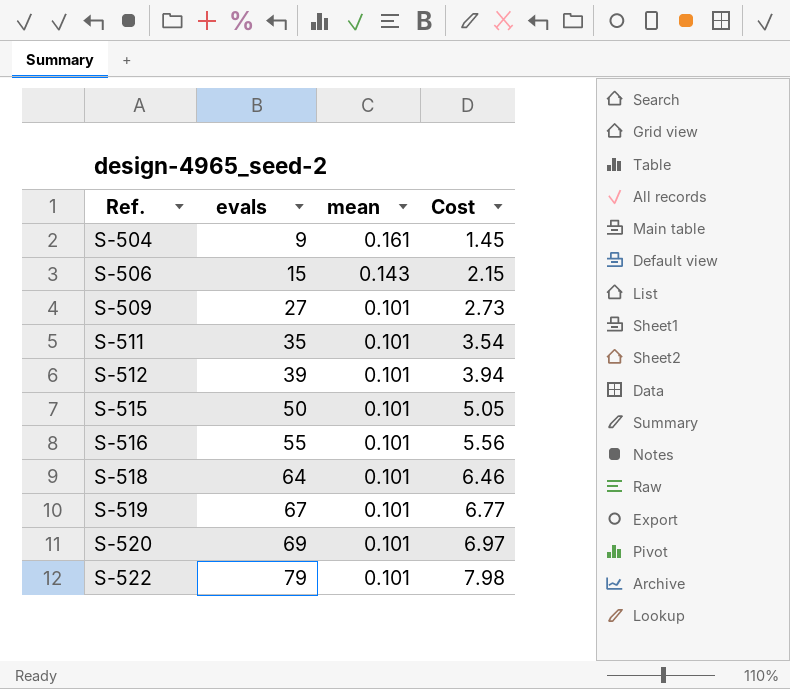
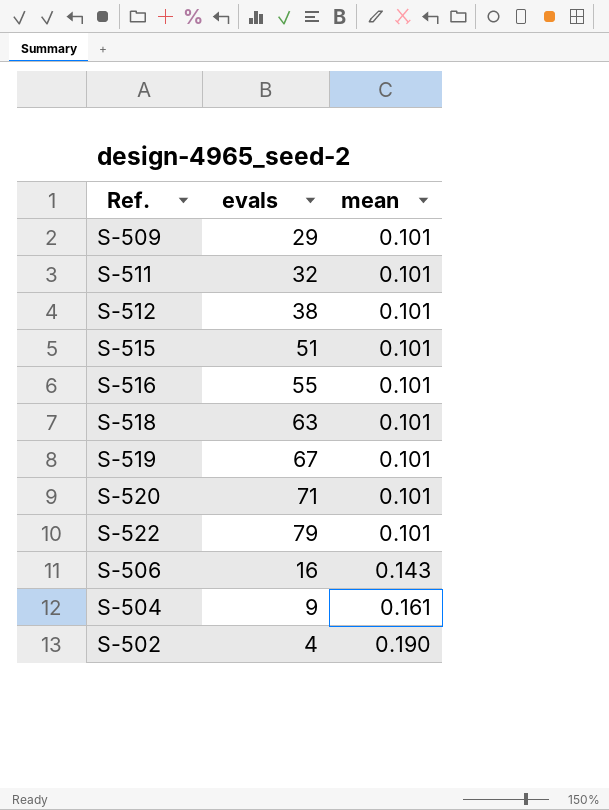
row order: Ref. ascending -> mean ascending
column Cost | formula: [evals] * [mean] -> none
S-509 | evals: 27 -> 29
S-511 | evals: 35 -> 32
S-512 | evals: 39 -> 38
S-515 | evals: 50 -> 51
S-518 | evals: 64 -> 63
S-520 | evals: 69 -> 71
S-506 | evals: 15 -> 16
row S-502: none -> 4 | 0.190

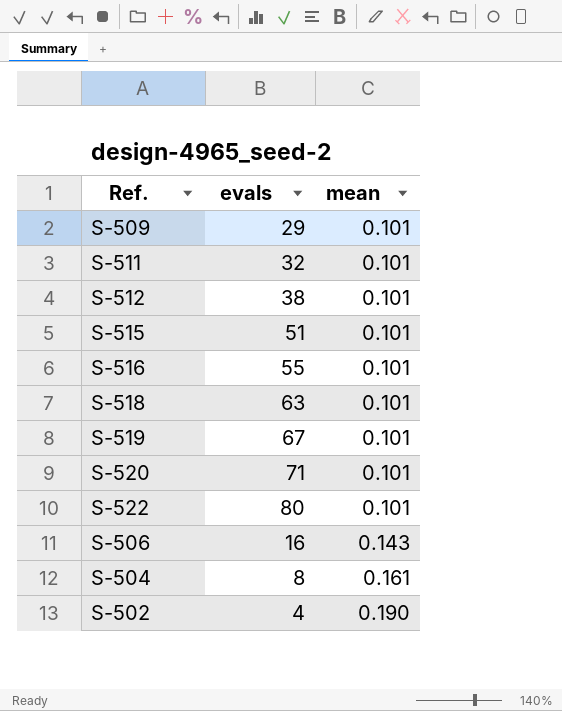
S-522 | evals: 79 -> 80
S-504 | evals: 9 -> 8

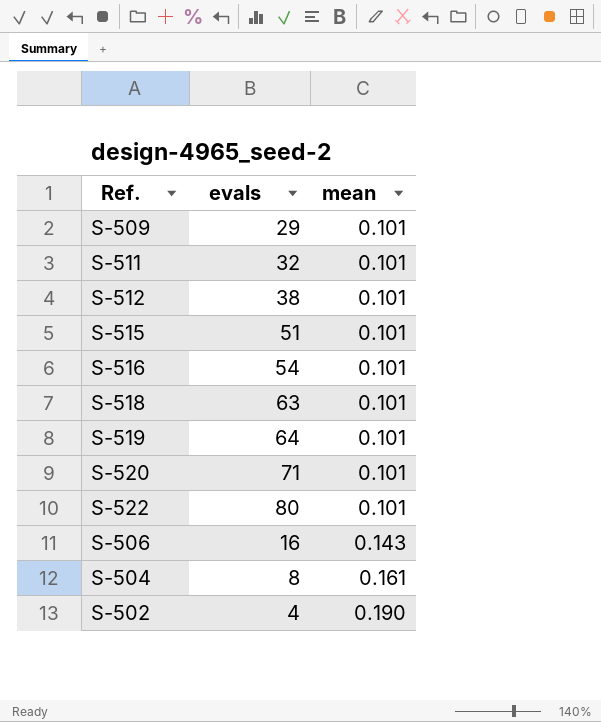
S-516 | evals: 55 -> 54
S-519 | evals: 67 -> 64

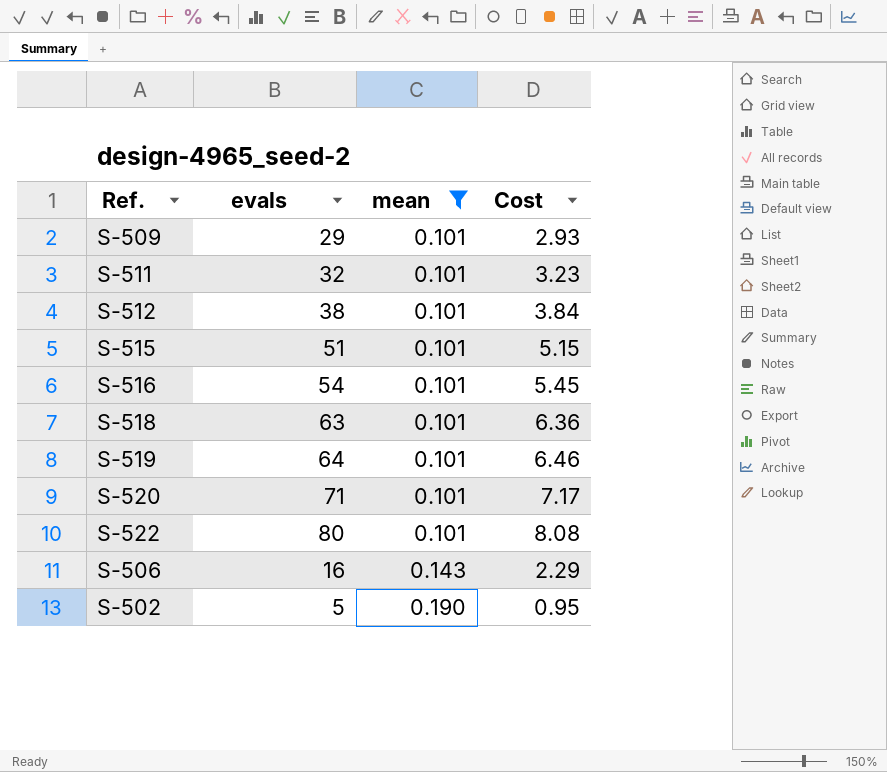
filter: none -> mean != 0.161
column Cost | formula: none -> [evals] * [mean]
S-502 | evals: 4 -> 5

